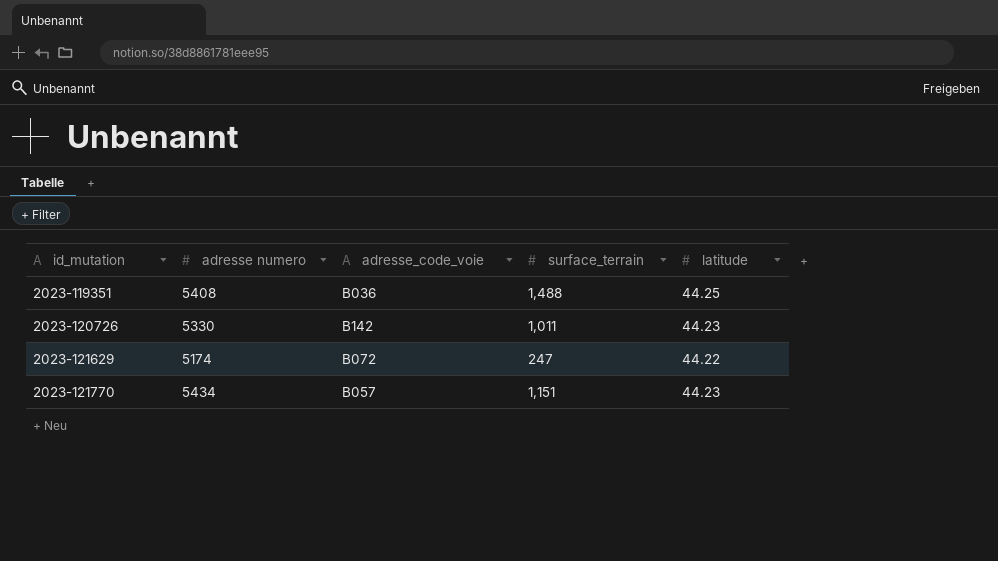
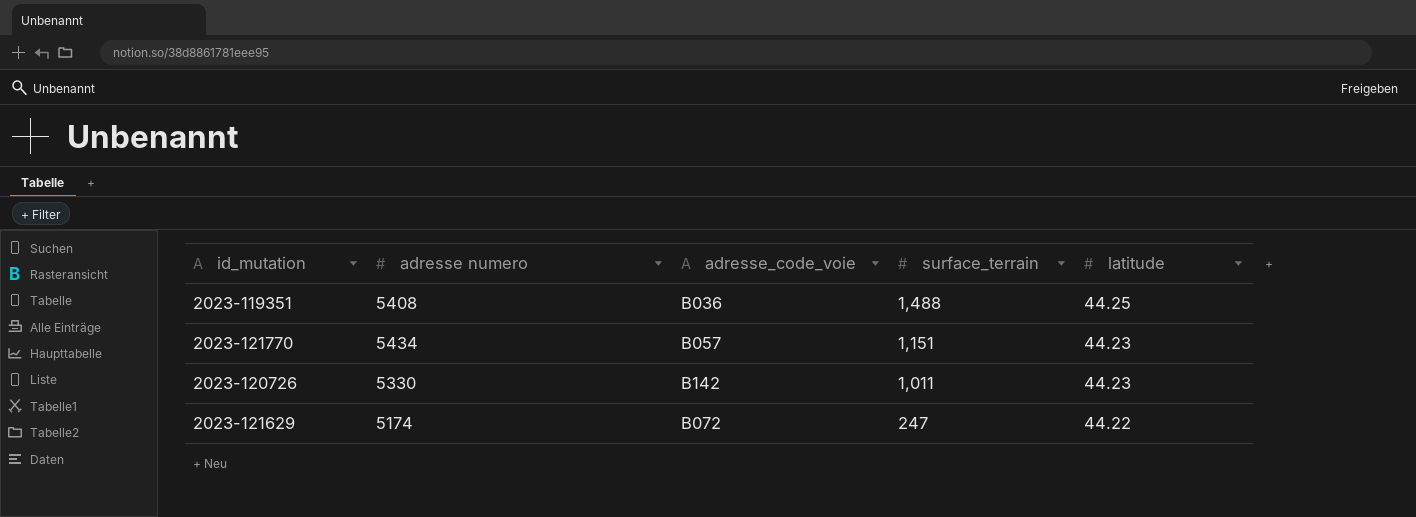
row order: id_mutation ascending -> surface_terrain descending

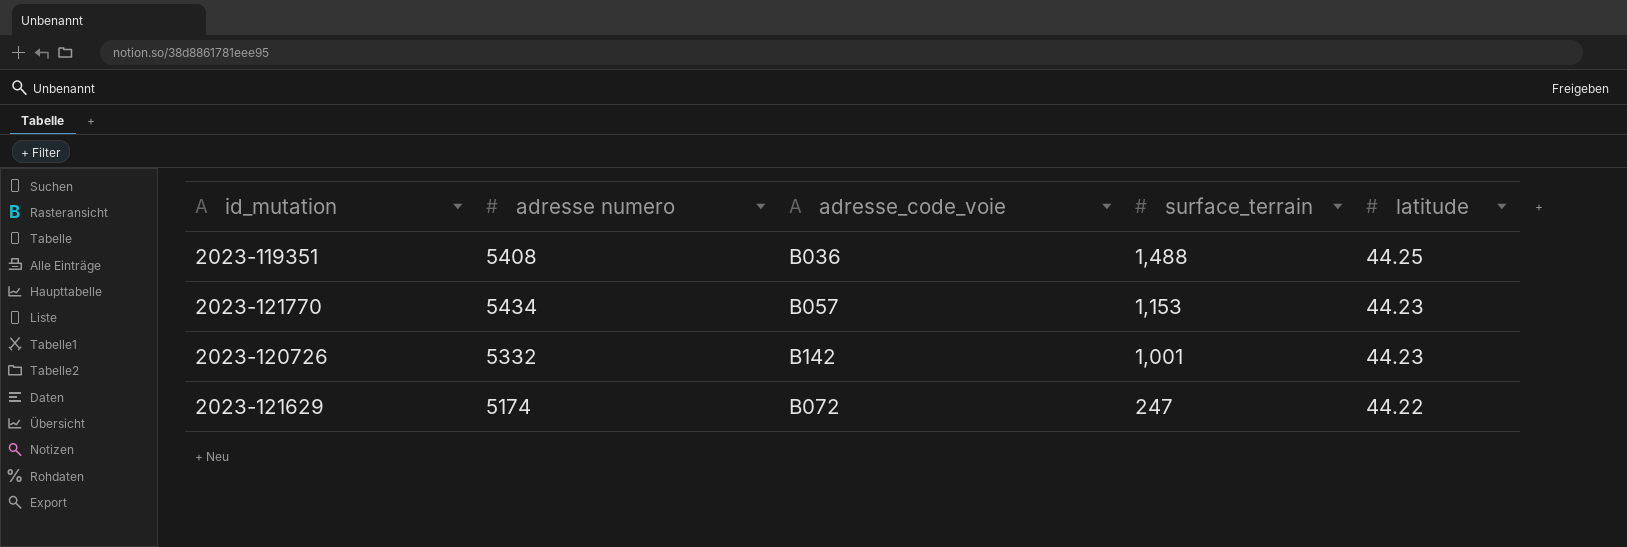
2023-121770 | surface_terrain: 1,151 -> 1,153
2023-120726 | adresse numero: 5330 -> 5332
2023-120726 | surface_terrain: 1,011 -> 1,001

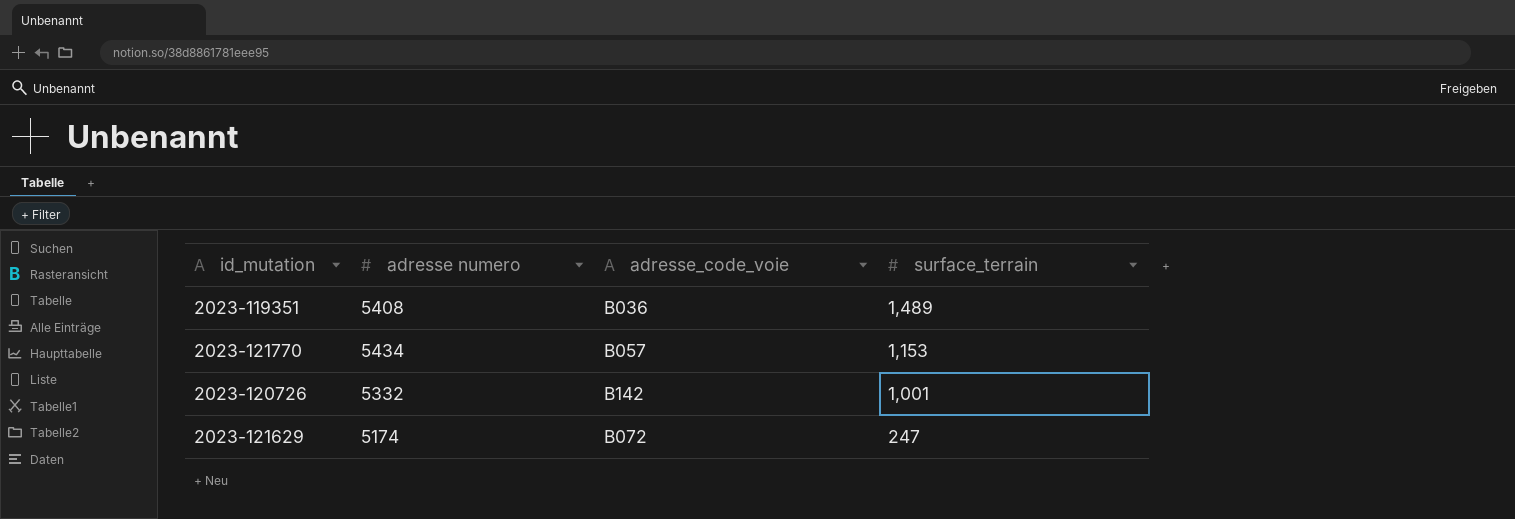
column latitude | position: 5 -> none
2023-119351 | surface_terrain: 1,488 -> 1,489

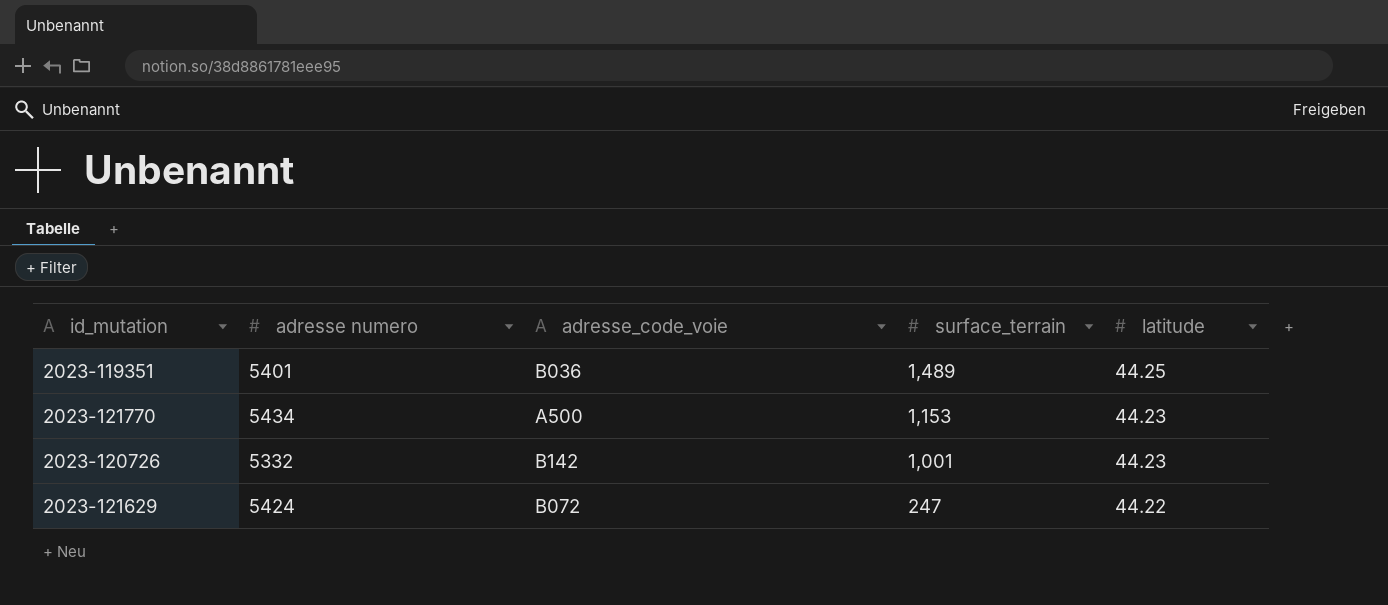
column latitude | position: none -> 5
2023-119351 | adresse numero: 5408 -> 5401
2023-121770 | adresse_code_voie: B057 -> A500
2023-121629 | adresse numero: 5174 -> 5424

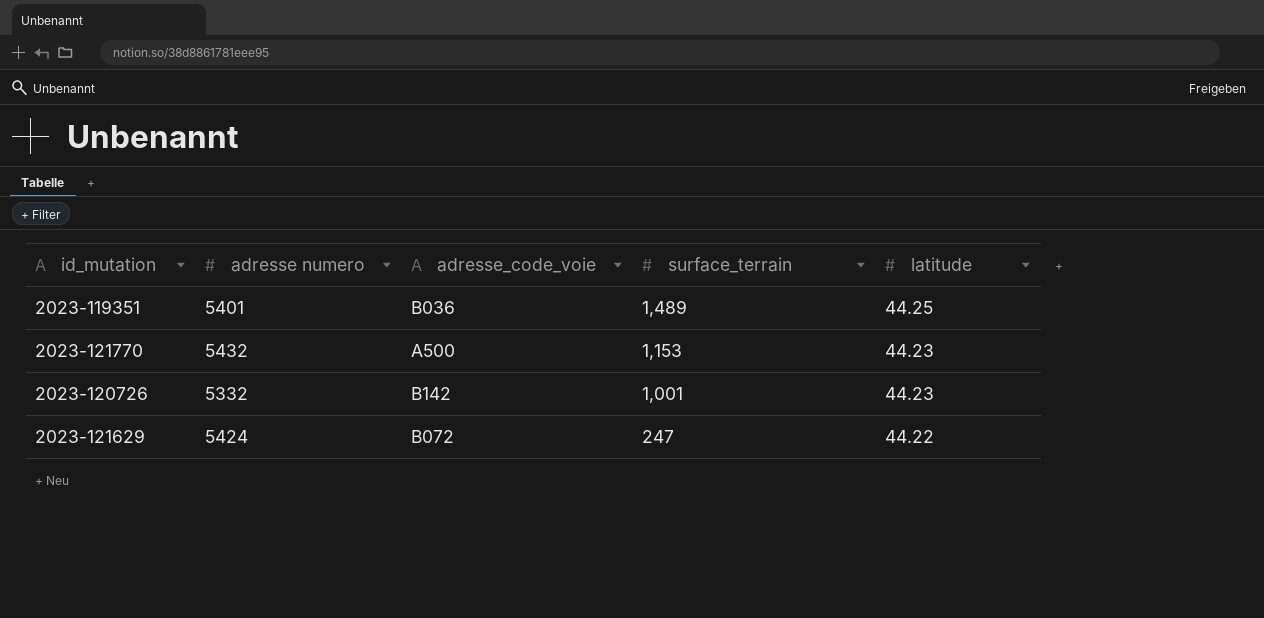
2023-121770 | adresse numero: 5434 -> 5432

